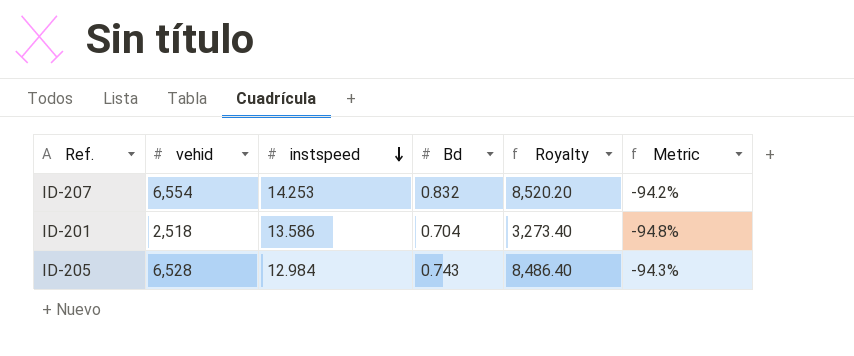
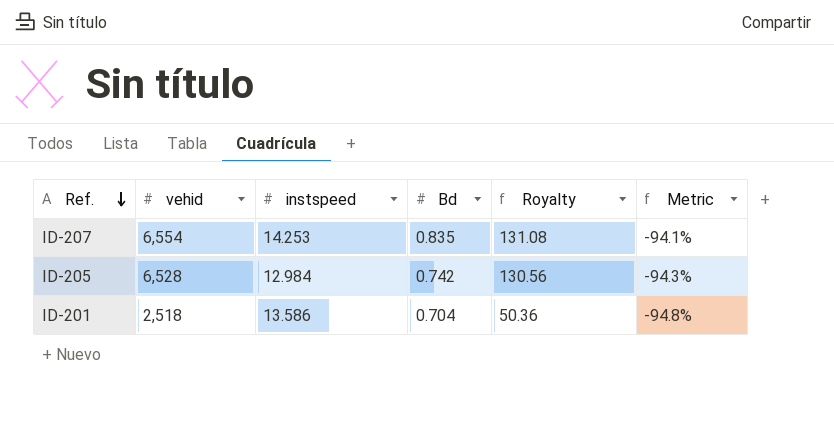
row order: instspeed descending -> Ref. descending
column Royalty | formula: [vehid] * 1.3 -> [vehid] * 0.02
ID-207 | Bd: 0.832 -> 0.835
ID-207 | Metric: -94.2% -> -94.1%
ID-205 | Bd: 0.743 -> 0.742

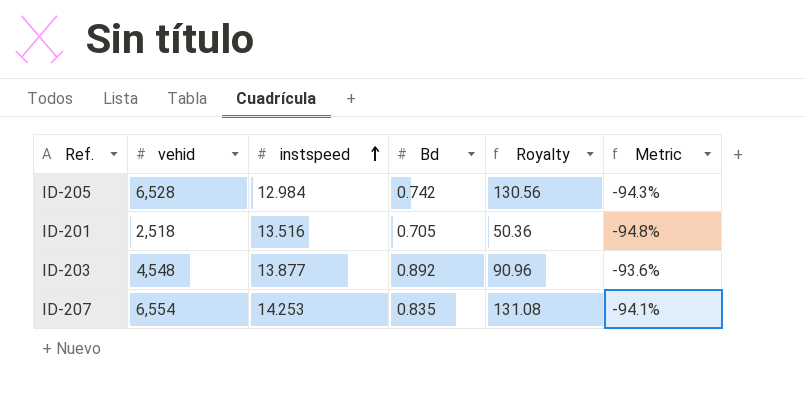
row order: Ref. descending -> instspeed ascending
ID-201 | instspeed: 13.586 -> 13.516
ID-201 | Bd: 0.704 -> 0.705
row ID-203: none -> 4,548 | 13.877 | 0.892 | 90.96 | -93.6%

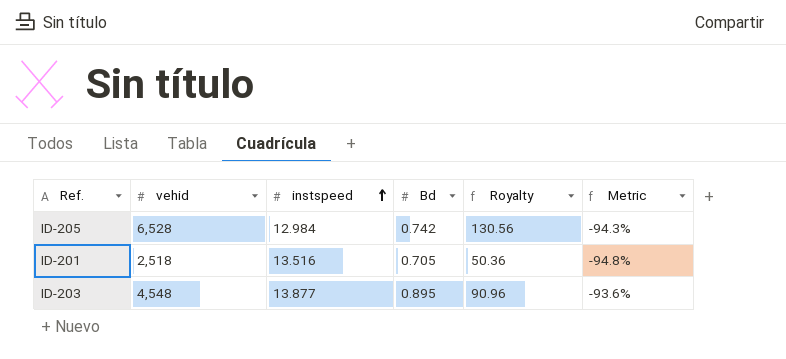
row ID-207: 6,554 | 14.253 | 0.835 | 131.08 | -94.1% -> none
ID-203 | Bd: 0.892 -> 0.895

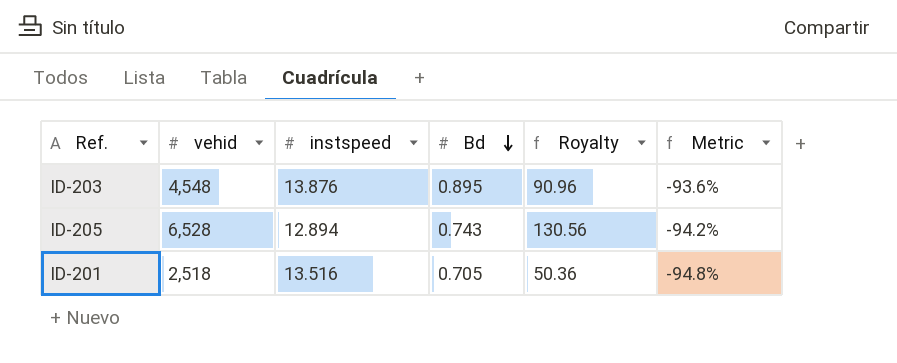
row order: instspeed ascending -> Bd descending
ID-203 | instspeed: 13.877 -> 13.876
ID-205 | instspeed: 12.984 -> 12.894
ID-205 | Bd: 0.742 -> 0.743
ID-205 | Metric: -94.3% -> -94.2%

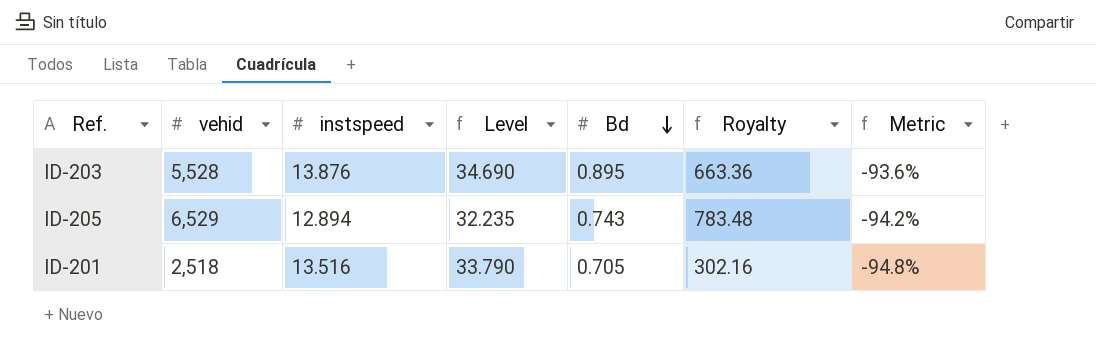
column Level | formula: none -> [instspeed] * 2.5
column Royalty | formula: [vehid] * 0.02 -> [vehid] * 0.12
ID-203 | vehid: 4,548 -> 5,528
ID-205 | vehid: 6,528 -> 6,529

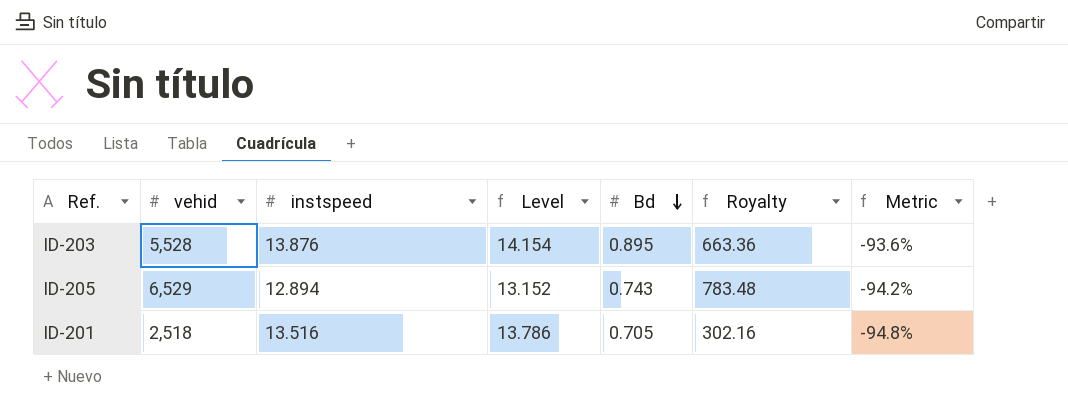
column Level | formula: [instspeed] * 2.5 -> [instspeed] * 1.02

